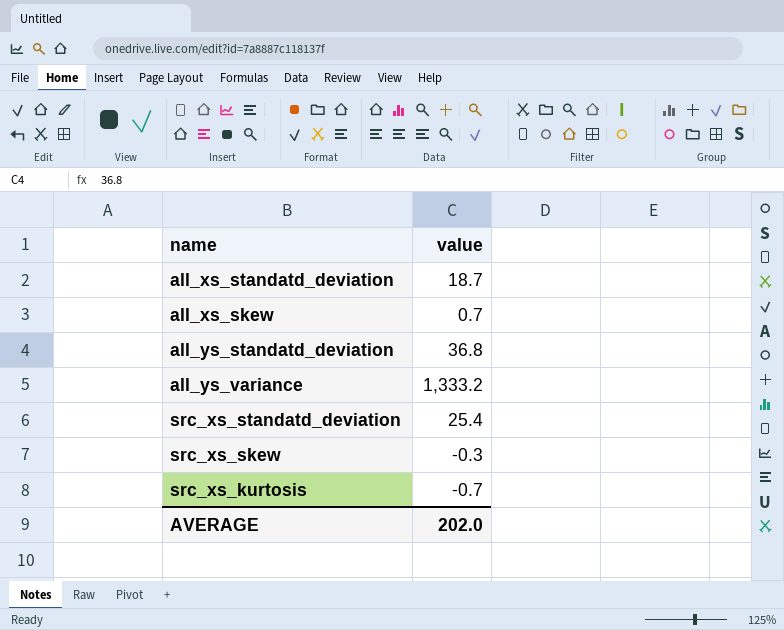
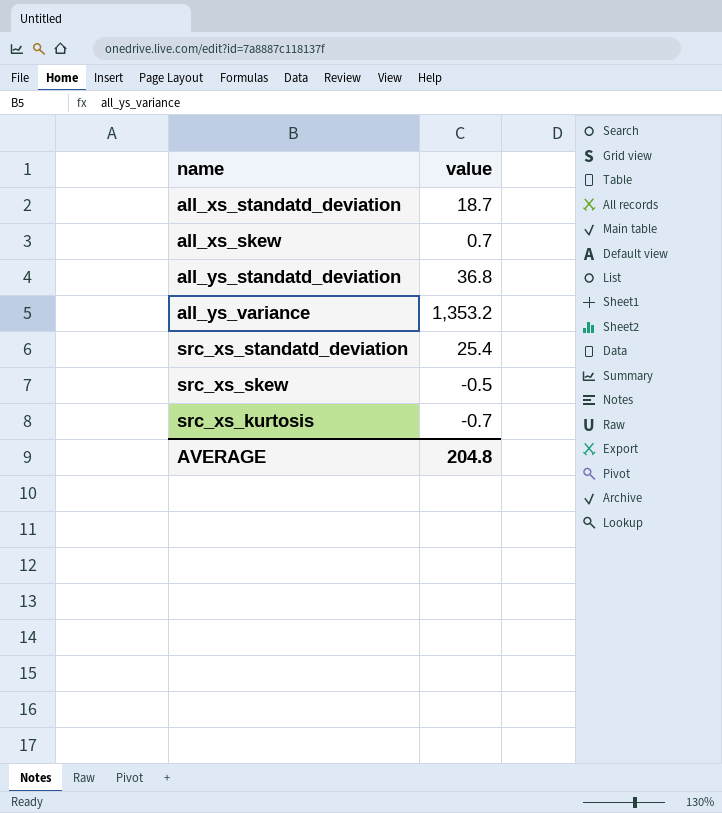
all_ys_variance | value: 1,333.2 -> 1,353.2
src_xs_skew | value: -0.3 -> -0.5
AVERAGE | value: 202.0 -> 204.8

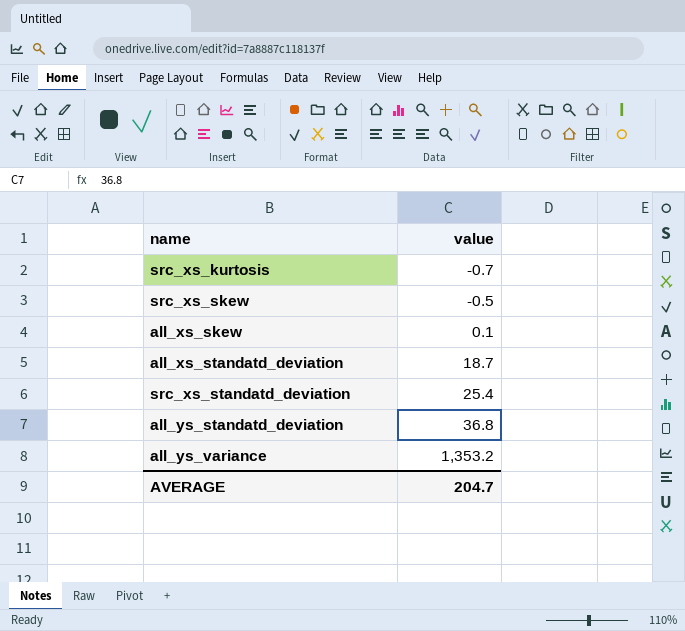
row order: none -> value ascending
all_xs_skew | value: 0.7 -> 0.1
AVERAGE | value: 204.8 -> 204.7

